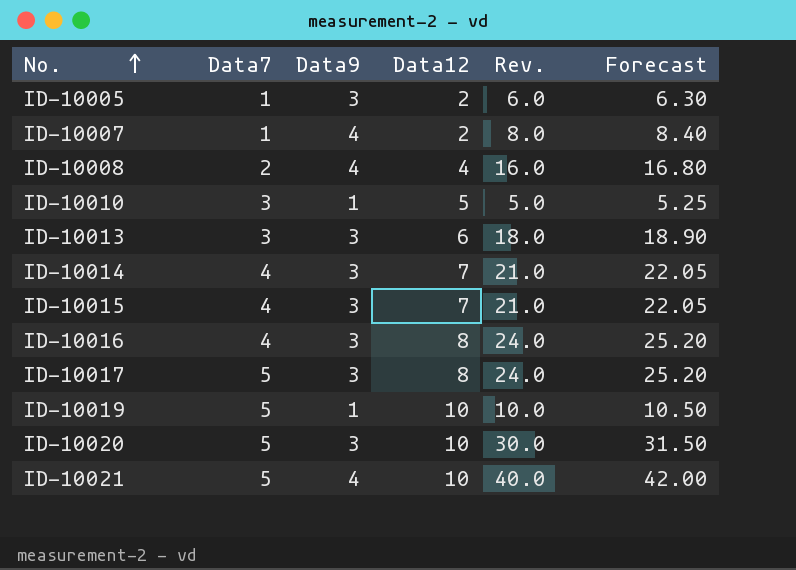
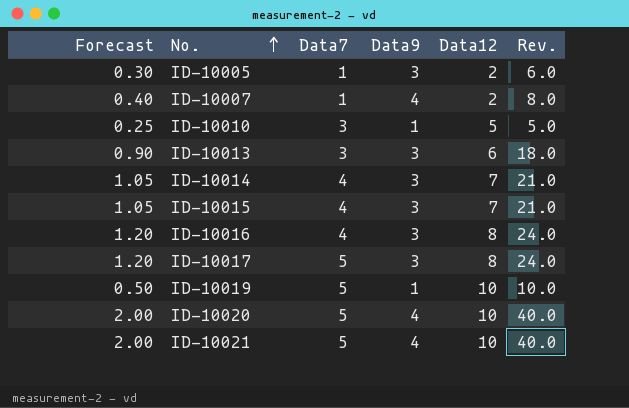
column Forecast | formula: [Rev.] * 1.05 -> [Rev.] * 0.05
column Forecast | position: 6 -> 1
row ID-10008: 2 | 4 | 4 | 16.0 | 16.80 -> none
ID-10020 | Data9: 3 -> 4
ID-10020 | Rev.: 30.0 -> 40.0

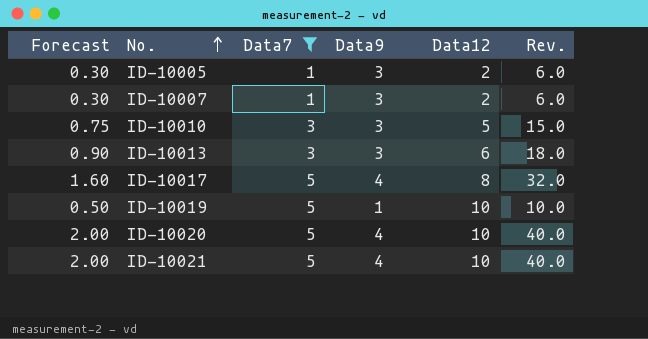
filter: none -> Data7 != 4
ID-10007 | Forecast: 0.40 -> 0.30
ID-10007 | Data9: 4 -> 3
ID-10007 | Rev.: 8.0 -> 6.0
ID-10010 | Forecast: 0.25 -> 0.75
ID-10010 | Data9: 1 -> 3
ID-10010 | Rev.: 5.0 -> 15.0
ID-10017 | Forecast: 1.20 -> 1.60
ID-10017 | Data9: 3 -> 4
ID-10017 | Rev.: 24.0 -> 32.0

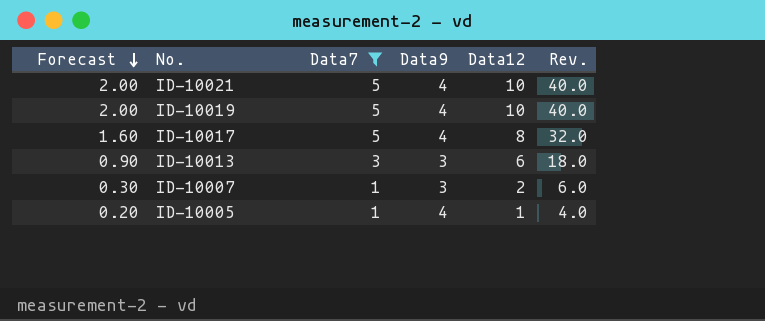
row order: No. ascending -> Forecast descending
row ID-10010: 0.75 | 3 | 3 | 5 | 15.0 -> none
row ID-10020: 2.00 | 5 | 4 | 10 | 40.0 -> none
ID-10019 | Forecast: 0.50 -> 2.00
ID-10019 | Data9: 1 -> 4
ID-10019 | Rev.: 10.0 -> 40.0
ID-10005 | Forecast: 0.30 -> 0.20
ID-10005 | Data9: 3 -> 4
ID-10005 | Data12: 2 -> 1
ID-10005 | Rev.: 6.0 -> 4.0

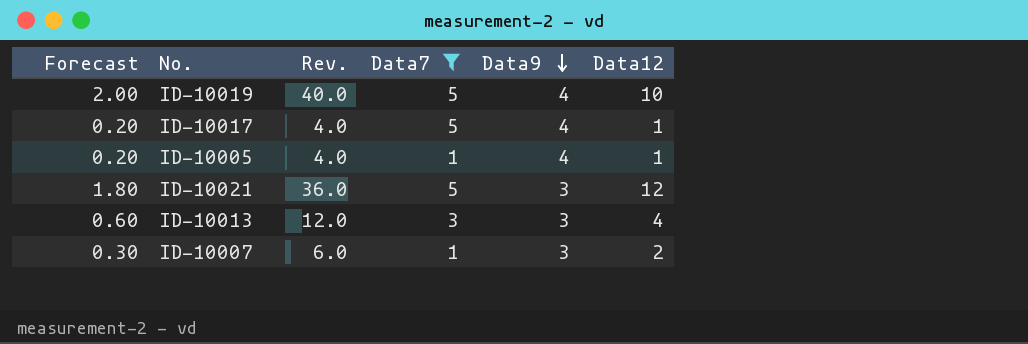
row order: Forecast descending -> Data9 descending
column Rev. | position: 6 -> 3
ID-10017 | Forecast: 1.60 -> 0.20
ID-10017 | Rev.: 32.0 -> 4.0
ID-10017 | Data12: 8 -> 1
ID-10021 | Forecast: 2.00 -> 1.80
ID-10021 | Rev.: 40.0 -> 36.0
ID-10021 | Data9: 4 -> 3
ID-10021 | Data12: 10 -> 12
ID-10013 | Forecast: 0.90 -> 0.60
ID-10013 | Rev.: 18.0 -> 12.0
ID-10013 | Data12: 6 -> 4

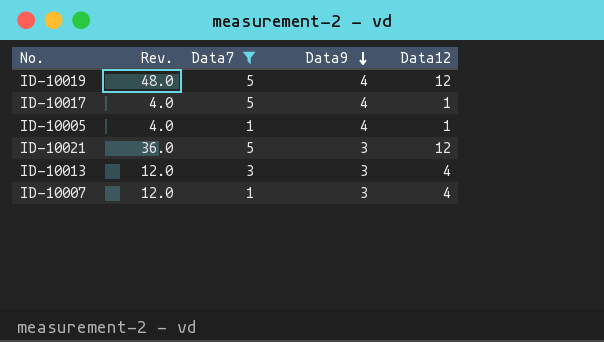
column Forecast | formula: [Rev.] * 0.05 -> none
ID-10019 | Rev.: 40.0 -> 48.0
ID-10019 | Data12: 10 -> 12
ID-10007 | Rev.: 6.0 -> 12.0
ID-10007 | Data12: 2 -> 4

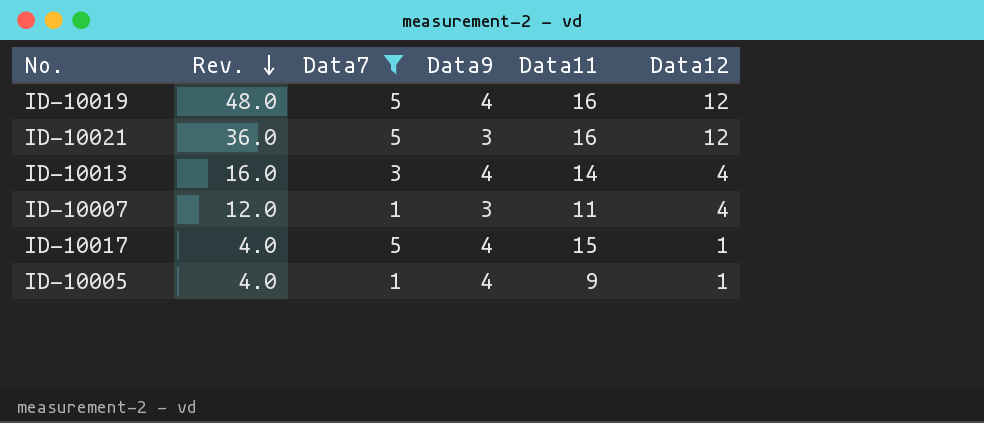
row order: Data9 descending -> Rev. descending
column Data11 | position: none -> 5
ID-10013 | Rev.: 12.0 -> 16.0
ID-10013 | Data9: 3 -> 4

